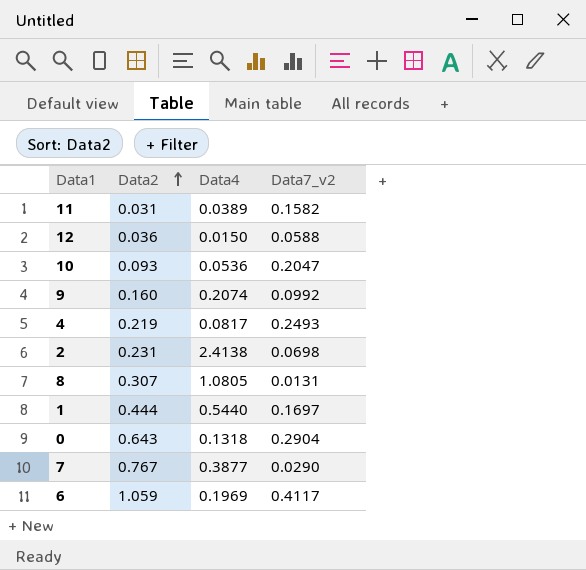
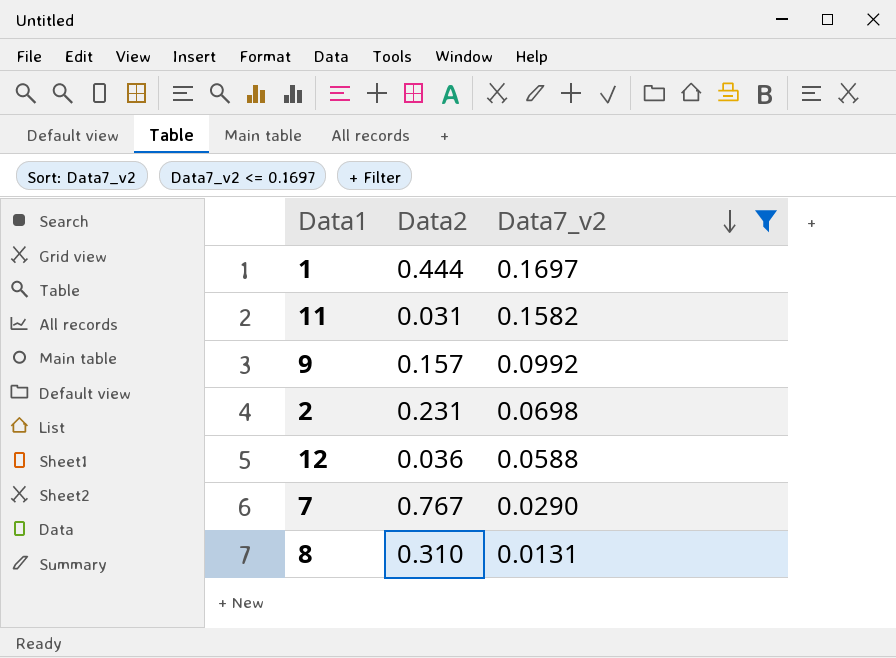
filter: none -> Data7_v2 <= 0.1697
row order: Data2 ascending -> Data7_v2 descending
column Data4 | position: 3 -> none
9 | Data2: 0.160 -> 0.157
8 | Data2: 0.307 -> 0.310

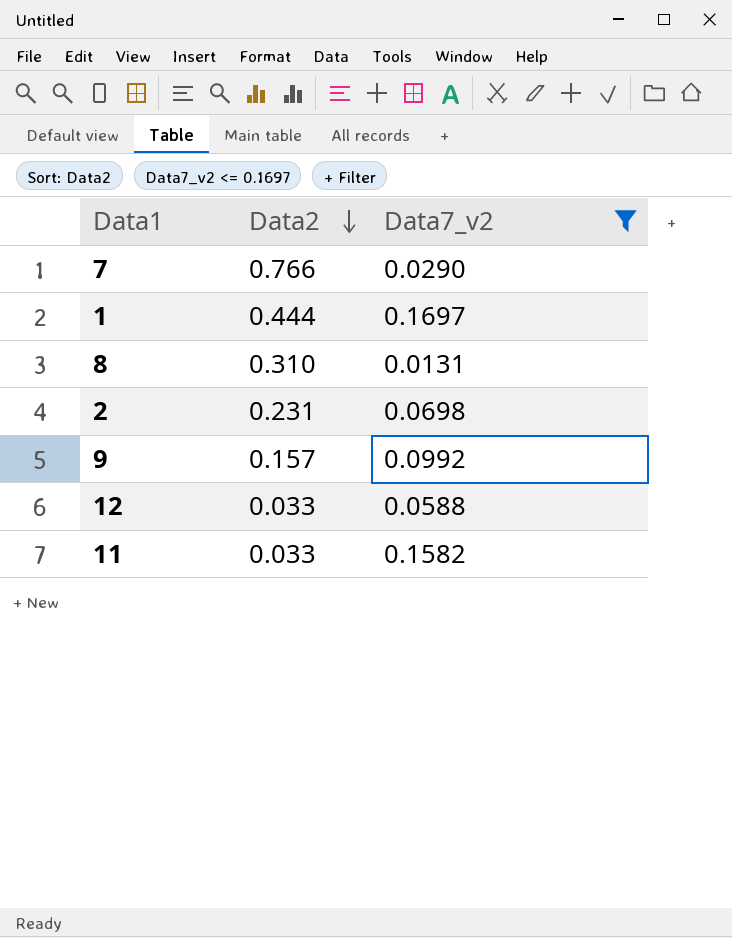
row order: Data7_v2 descending -> Data2 descending
7 | Data2: 0.767 -> 0.766
12 | Data2: 0.036 -> 0.033
11 | Data2: 0.031 -> 0.033

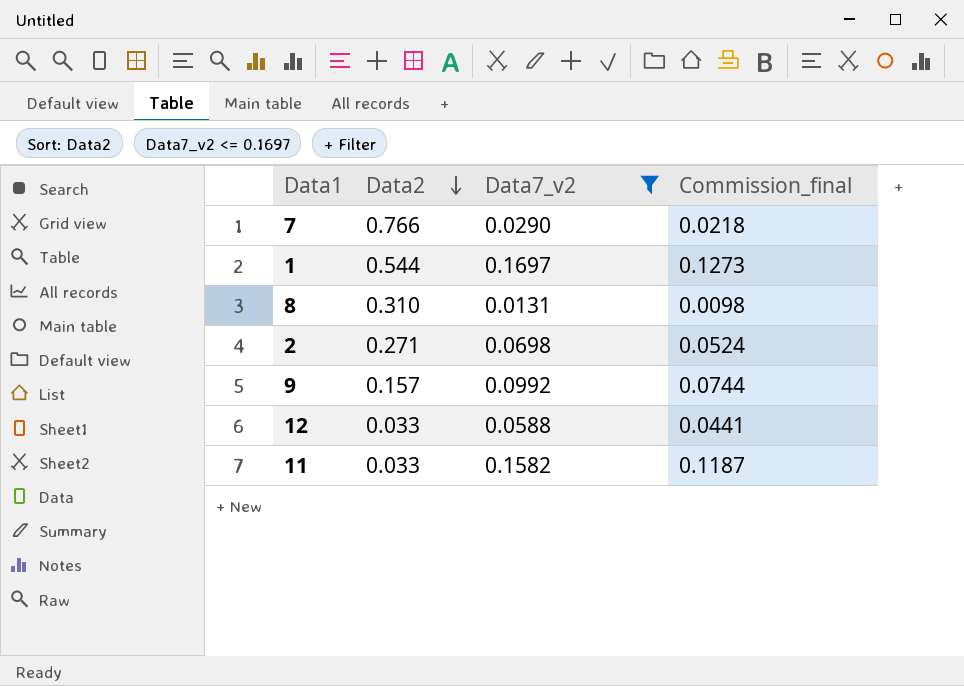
column Commission_final | formula: none -> [Data7_v2] * 0.75
1 | Data2: 0.444 -> 0.544
2 | Data2: 0.231 -> 0.271

